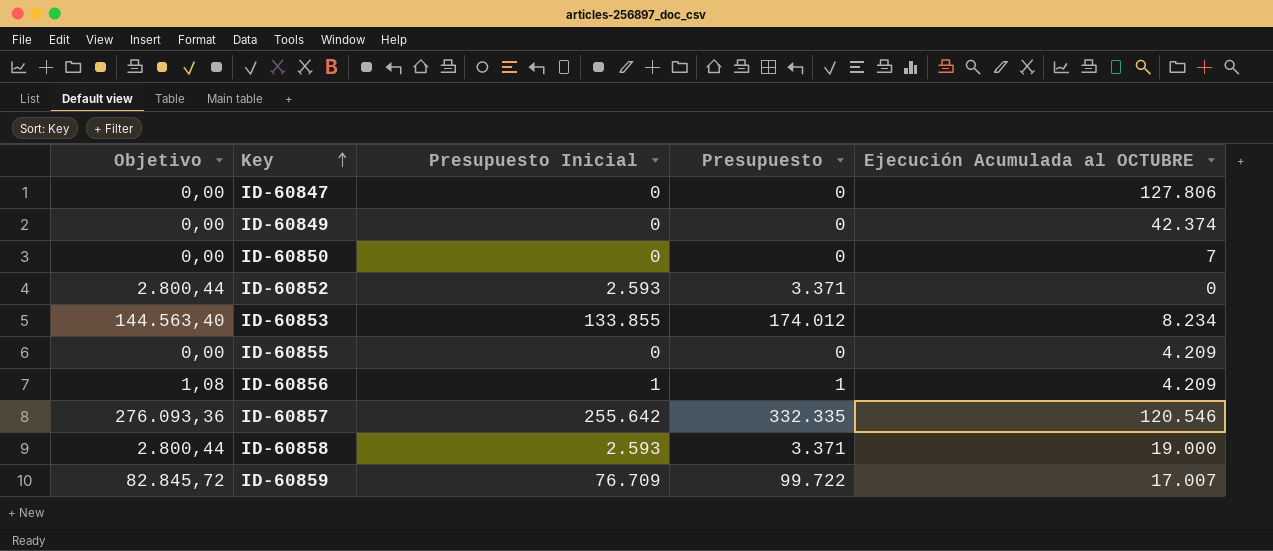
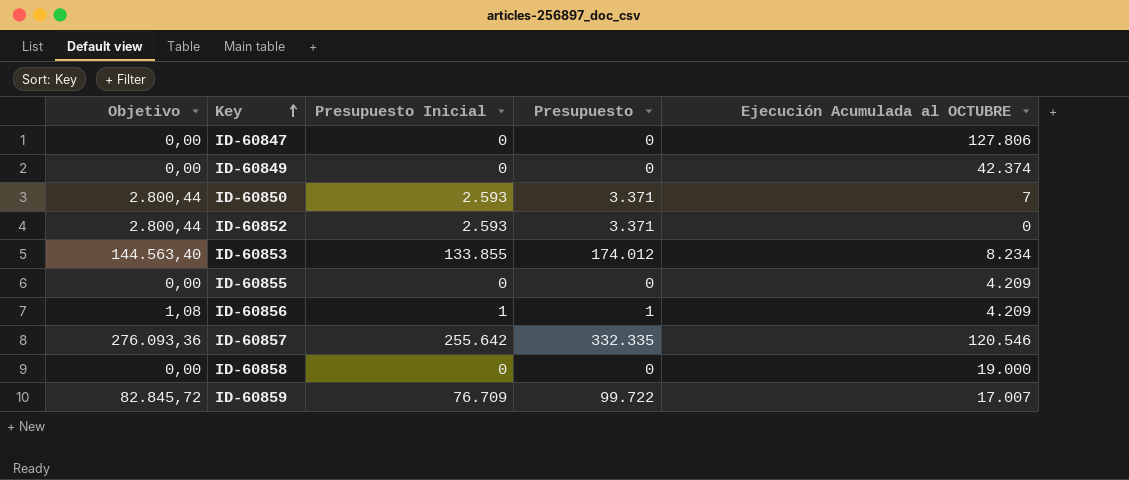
ID-60850 | Objetivo: 0,00 -> 2.800,44
ID-60850 | Presupuesto Inicial: 0 -> 2.593
ID-60850 | Presupuesto: 0 -> 3.371
ID-60858 | Objetivo: 2.800,44 -> 0,00
ID-60858 | Presupuesto Inicial: 2.593 -> 0
ID-60858 | Presupuesto: 3.371 -> 0

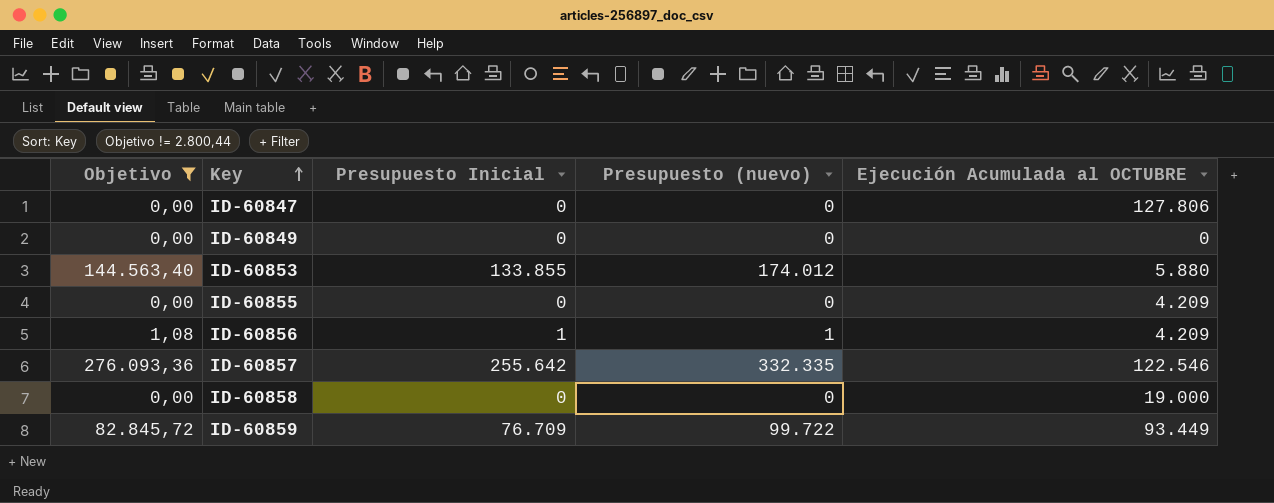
filter: none -> Objetivo != 2.800,44
column name: Presupuesto -> Presupuesto (nuevo)
ID-60849 | Ejecución Acumulada al OCTUBRE: 42.374 -> 0
ID-60853 | Ejecución Acumulada al OCTUBRE: 8.234 -> 5.880
ID-60857 | Ejecución Acumulada al OCTUBRE: 120.546 -> 122.546
ID-60859 | Ejecución Acumulada al OCTUBRE: 17.007 -> 93.449

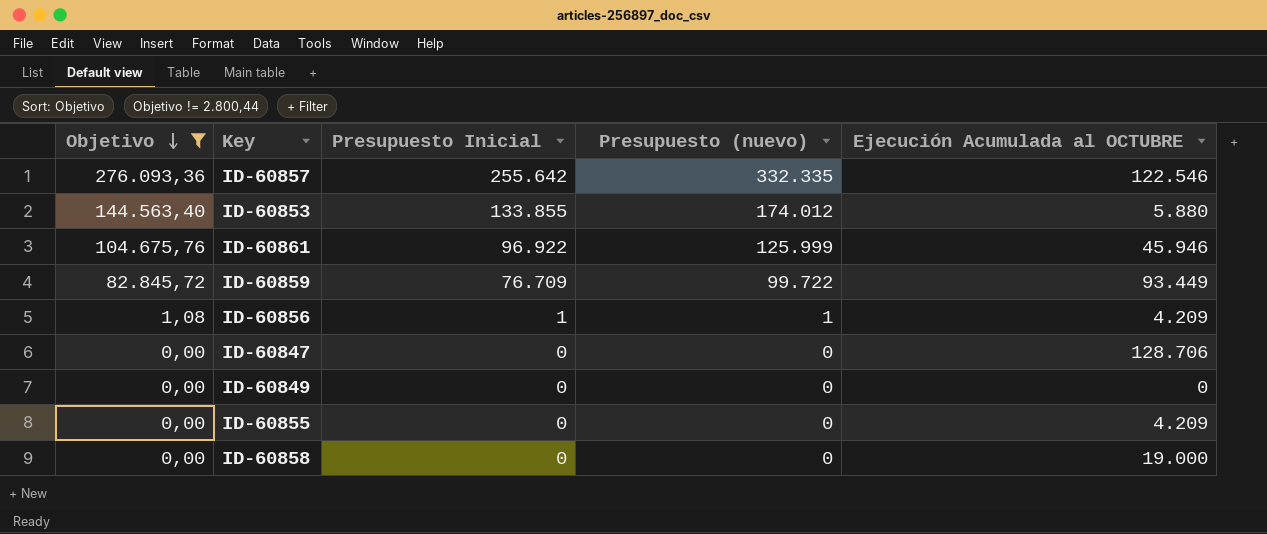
row order: Key ascending -> Objetivo descending
row ID-60861: none -> 104.675,76 | 96.922 | 125.999 | 45.946
ID-60847 | Ejecución Acumulada al OCTUBRE: 127.806 -> 128.706

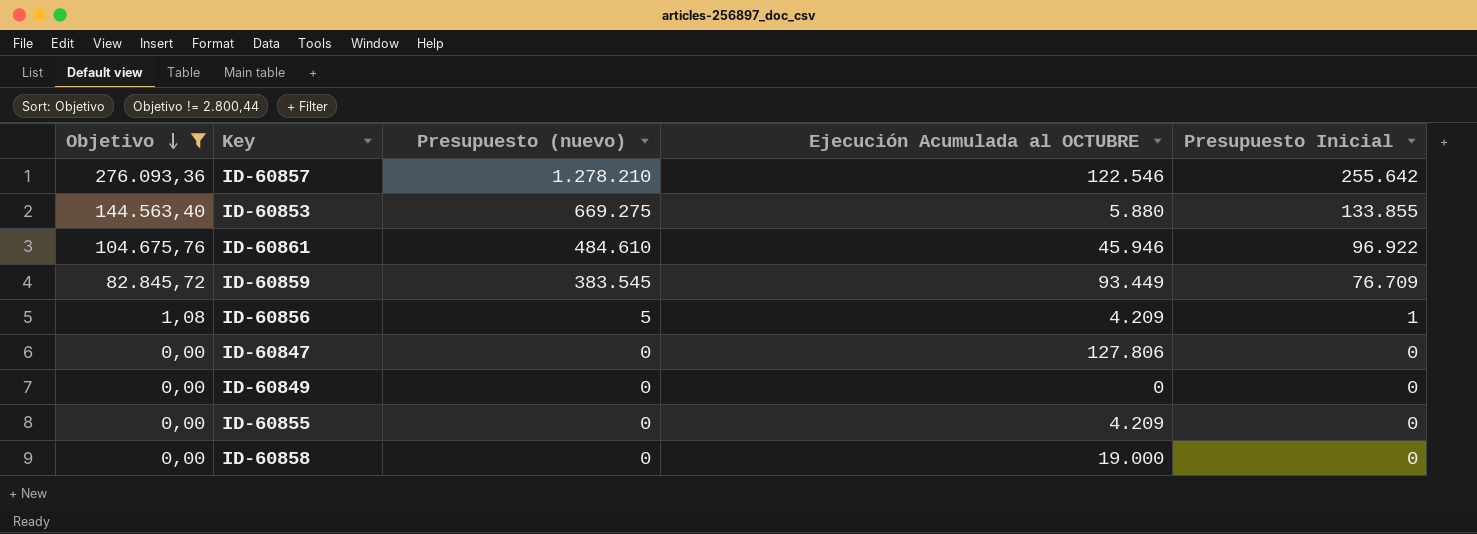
column Presupuesto (nuevo) | formula: [Presupuesto Inicial] * 1,3 -> [Presupuesto Inicial] * 5
column Presupuesto Inicial | position: 3 -> 5
ID-60847 | Ejecución Acumulada al OCTUBRE: 128.706 -> 127.806

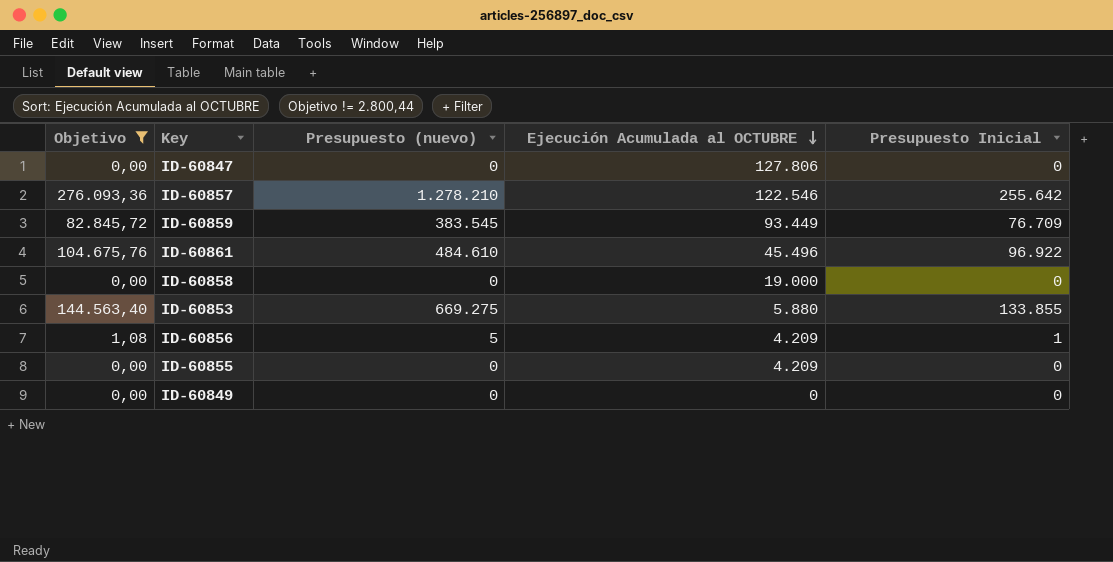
row order: Objetivo descending -> Ejecución Acumulada al OCTUBRE descending
ID-60861 | Ejecución Acumulada al OCTUBRE: 45.946 -> 45.496

